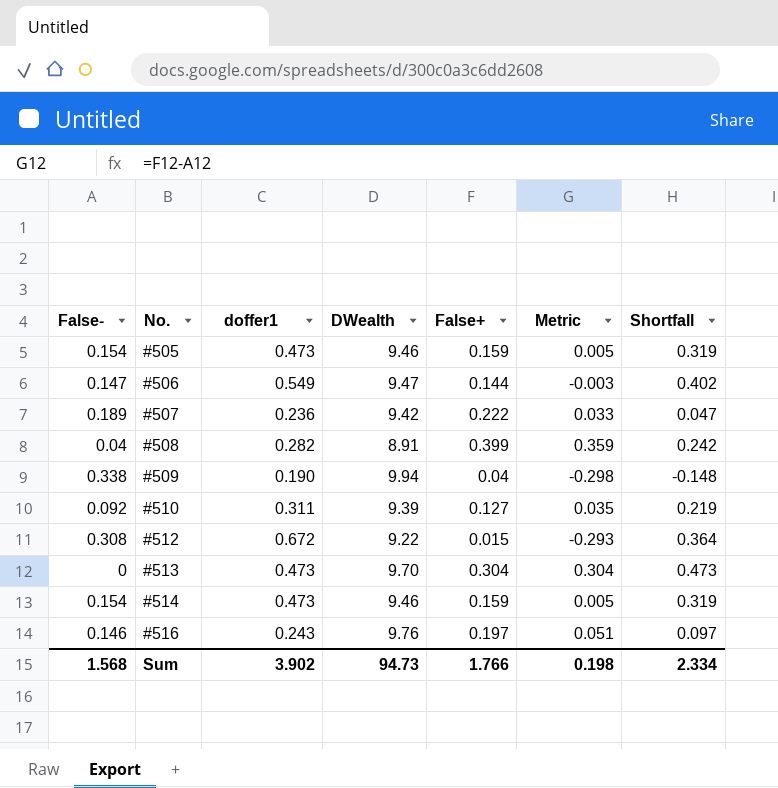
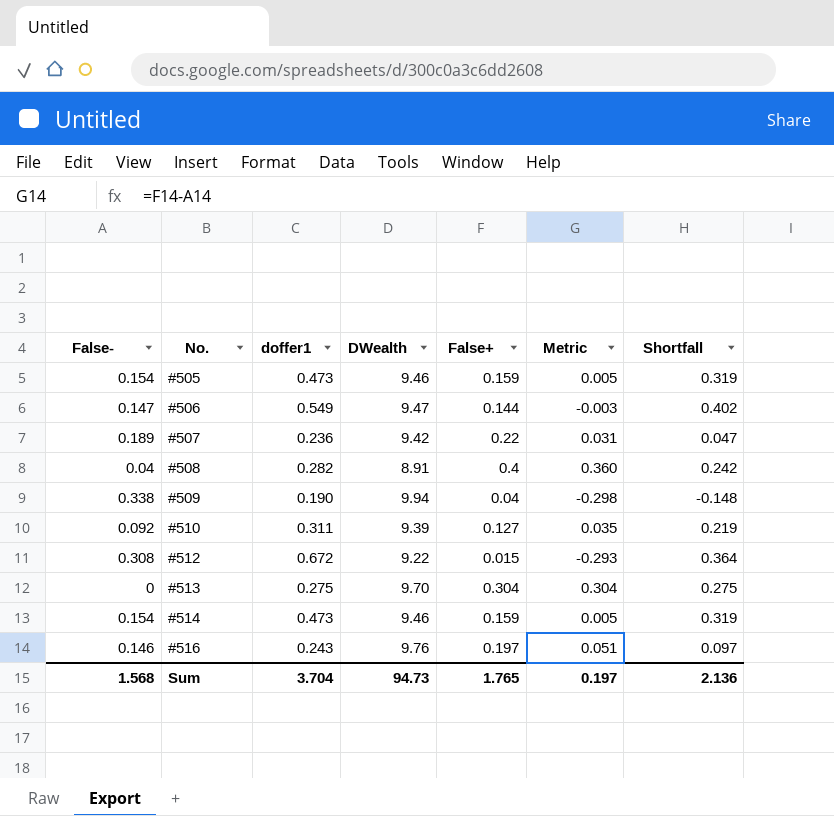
#507 | False+: 0.222 -> 0.22
#507 | Metric: 0.033 -> 0.031
#508 | False+: 0.399 -> 0.4
#508 | Metric: 0.359 -> 0.360
#513 | doffer1: 0.473 -> 0.275
#513 | Shortfall: 0.473 -> 0.275
Sum | doffer1: 3.902 -> 3.704
Sum | False+: 1.766 -> 1.765
Sum | Metric: 0.198 -> 0.197
Sum | Shortfall: 2.334 -> 2.136

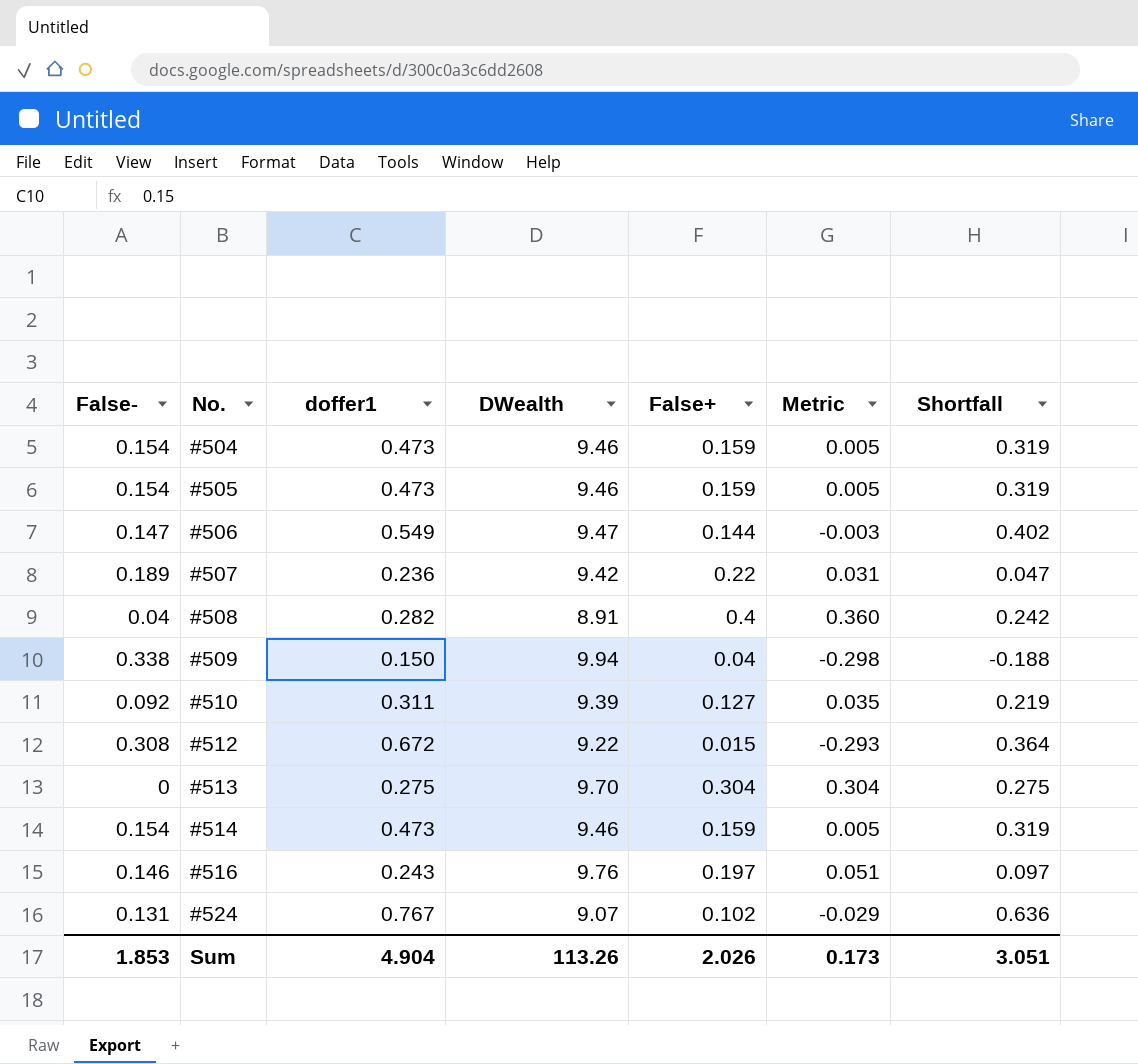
row #504: none -> 0.154 | 0.473 | 9.46 | 0.159 | 0.005 | 0.319
#509 | doffer1: 0.190 -> 0.150
#509 | Shortfall: -0.148 -> -0.188
row #524: none -> 0.131 | 0.767 | 9.07 | 0.102 | -0.029 | 0.636
Sum | False-: 1.568 -> 1.853
Sum | doffer1: 3.704 -> 4.904
Sum | DWealth: 94.73 -> 113.26
Sum | False+: 1.765 -> 2.026
Sum | Metric: 0.197 -> 0.173
Sum | Shortfall: 2.136 -> 3.051

